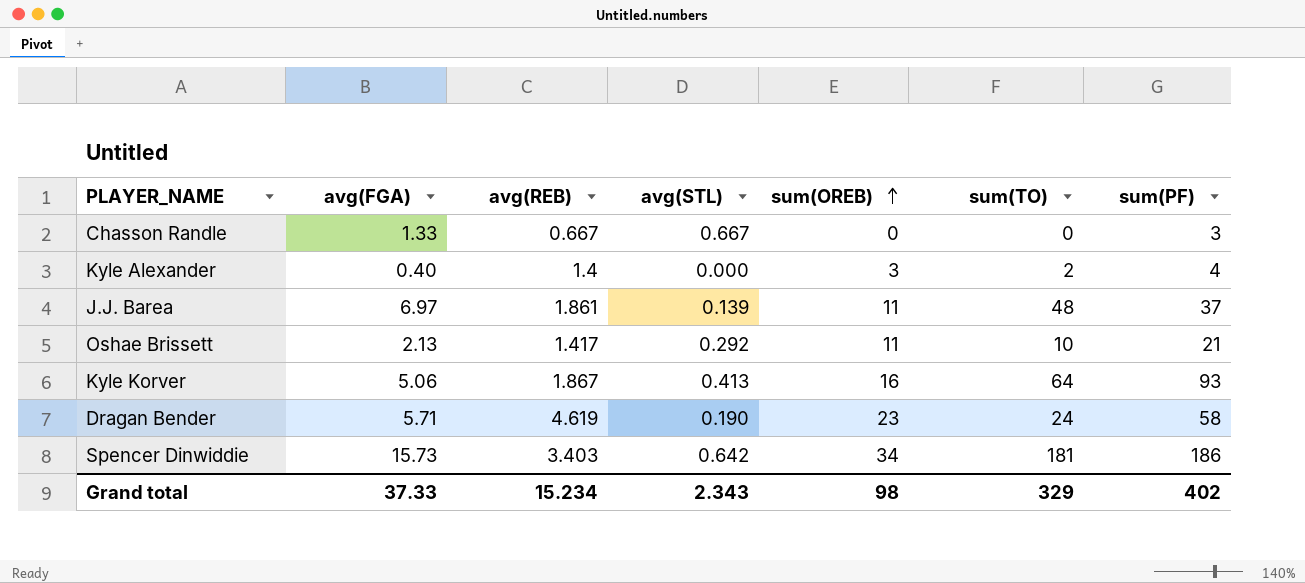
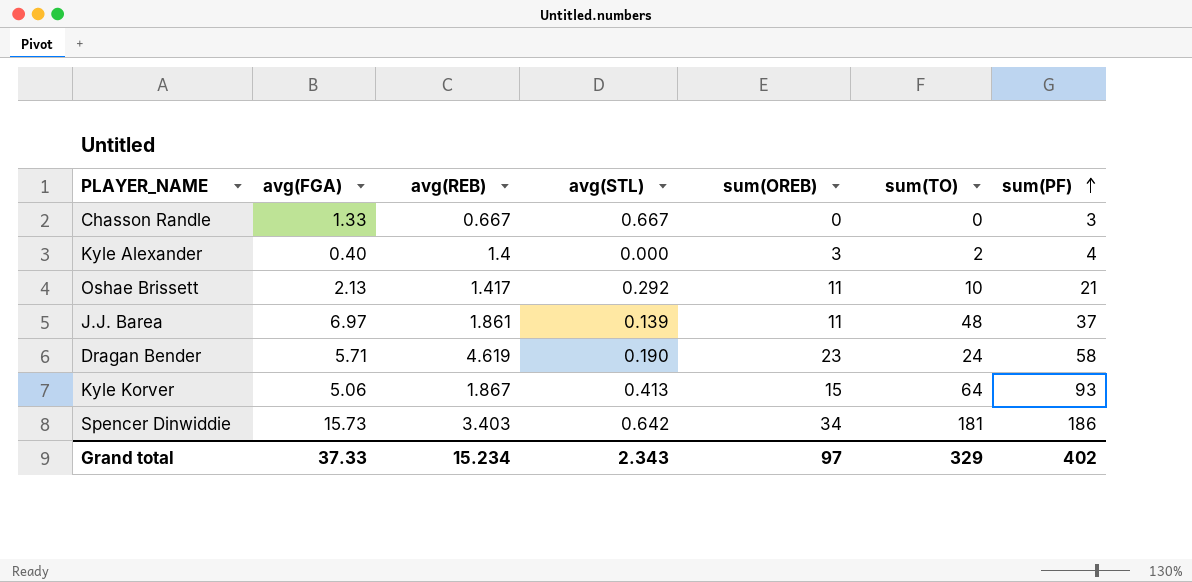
row order: sum(OREB) ascending -> sum(PF) ascending
Kyle Korver | sum(OREB): 16 -> 15
Grand total | sum(OREB): 98 -> 97

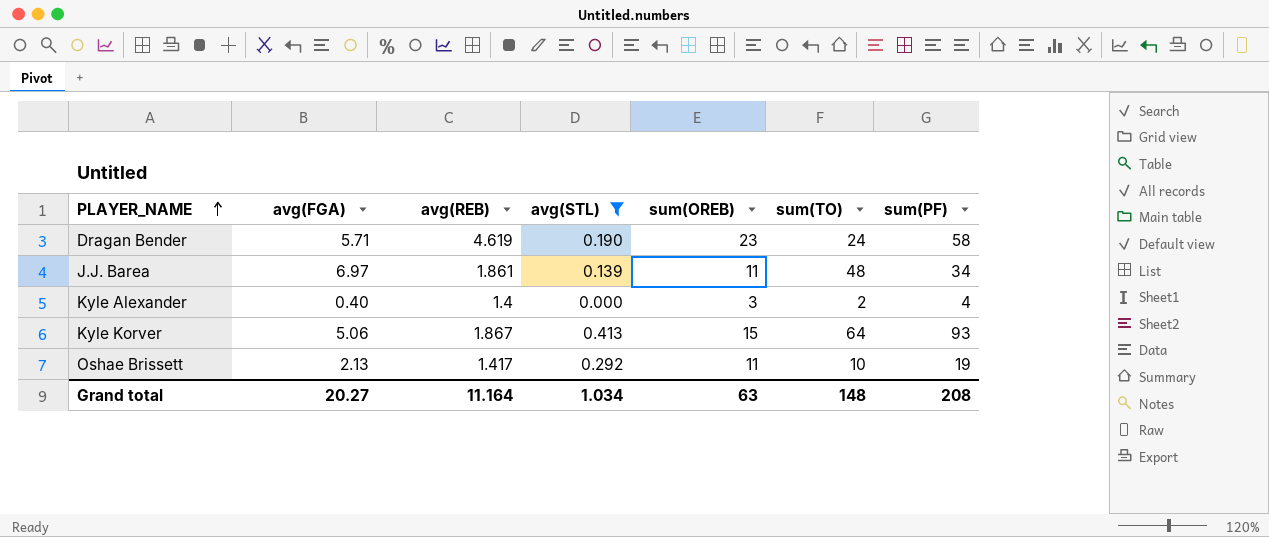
filter: none -> avg(STL) <= 0.413
row order: sum(PF) ascending -> PLAYER_NAME ascending
J.J. Barea | sum(PF): 37 -> 34
Oshae Brissett | sum(PF): 21 -> 19
Grand total | avg(FGA): 37.33 -> 20.27
Grand total | avg(REB): 15.234 -> 11.164
Grand total | avg(STL): 2.343 -> 1.034
Grand total | sum(OREB): 97 -> 63
Grand total | sum(TO): 329 -> 148
Grand total | sum(PF): 402 -> 208

